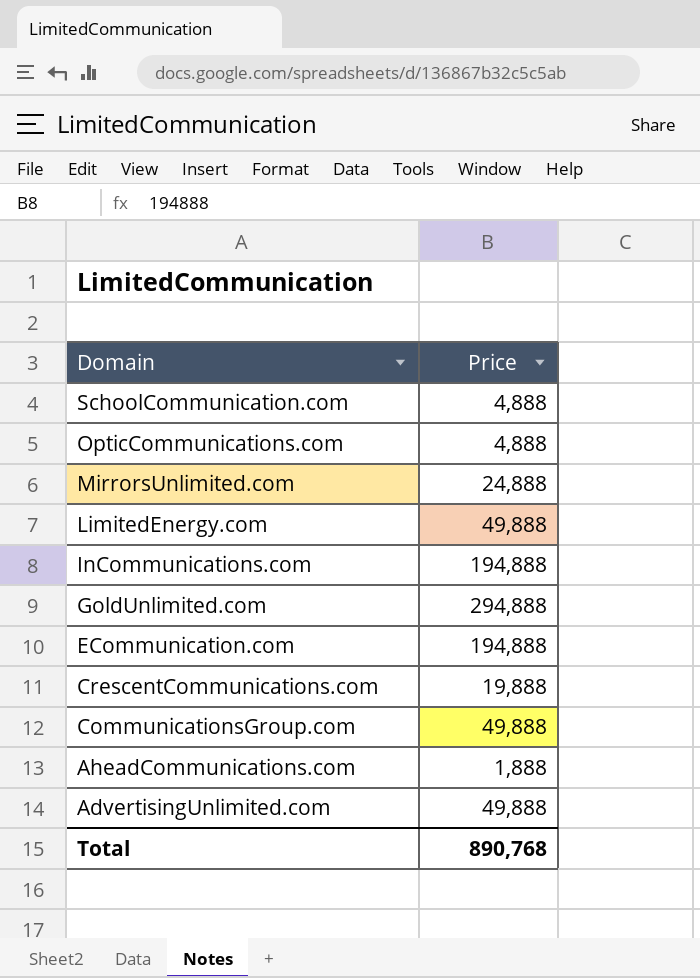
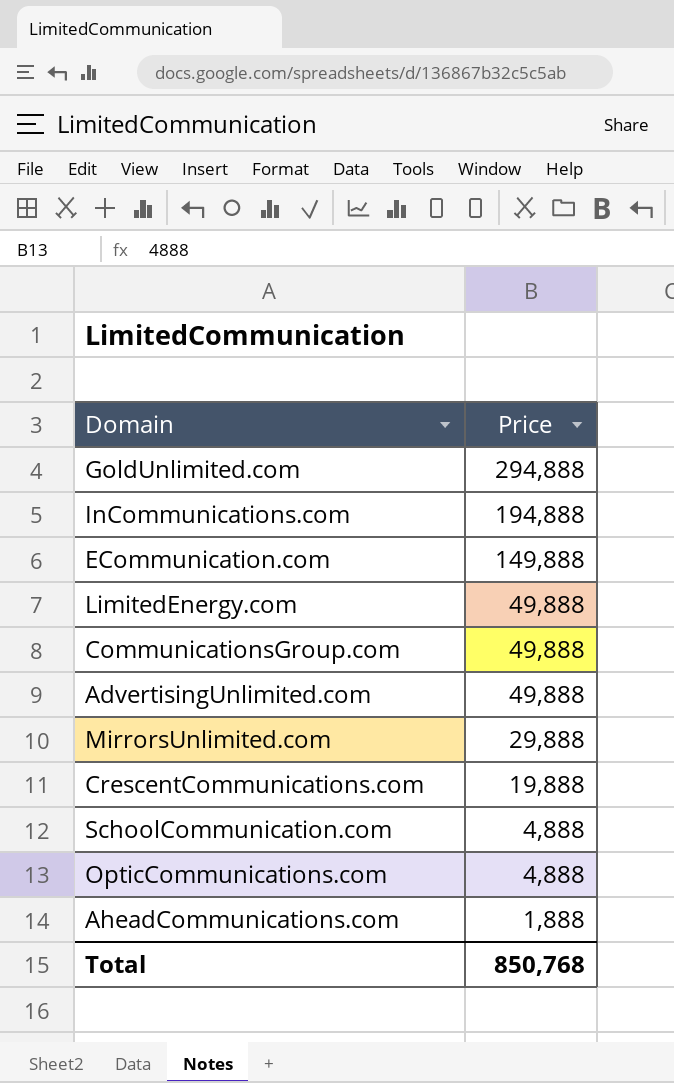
row order: Domain descending -> Price descending
ECommunication.com | Price: 194,888 -> 149,888
MirrorsUnlimited.com | Price: 24,888 -> 29,888
Total | Price: 890,768 -> 850,768

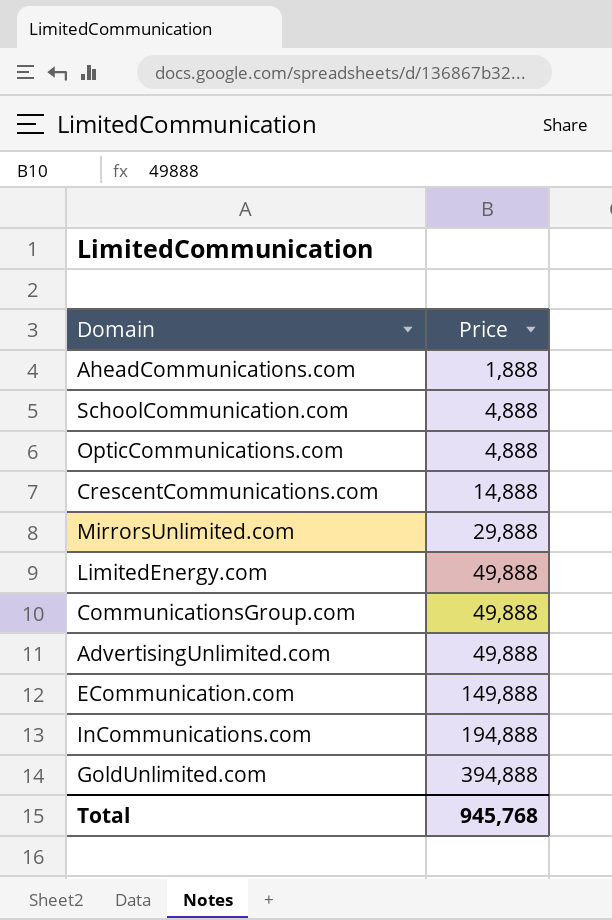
row order: Price descending -> Price ascending
CrescentCommunications.com | Price: 19,888 -> 14,888
GoldUnlimited.com | Price: 294,888 -> 394,888
Total | Price: 850,768 -> 945,768

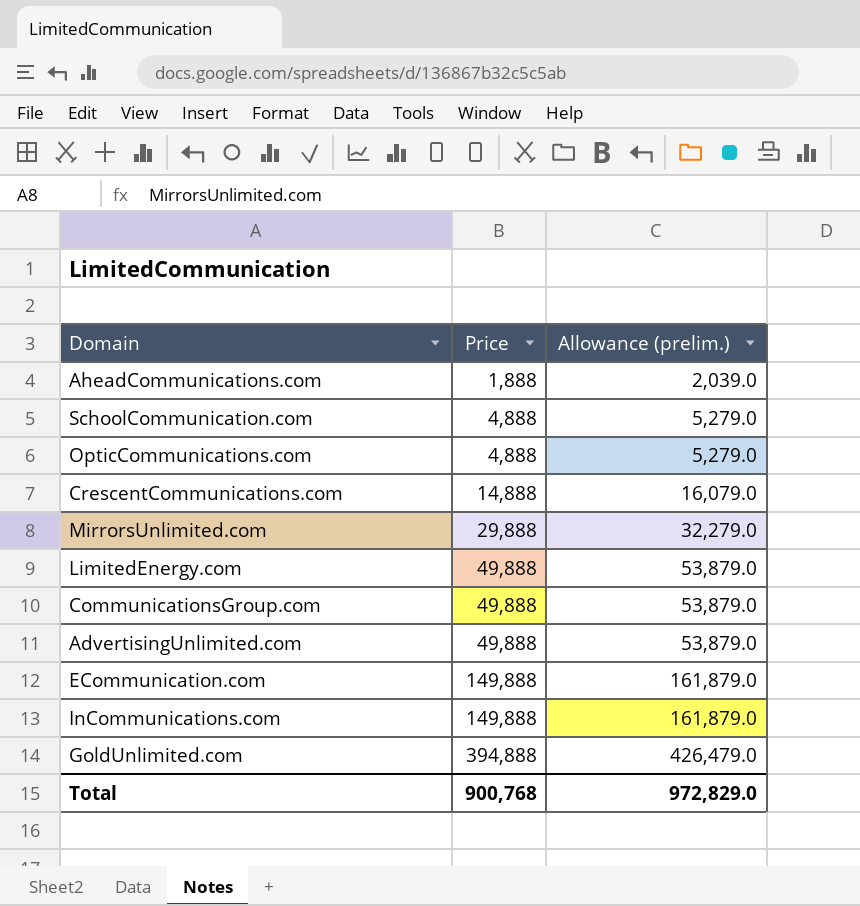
column Allowance (prelim.) | formula: none -> [Price] * 1.08
InCommunications.com | Price: 194,888 -> 149,888
Total | Price: 945,768 -> 900,768

